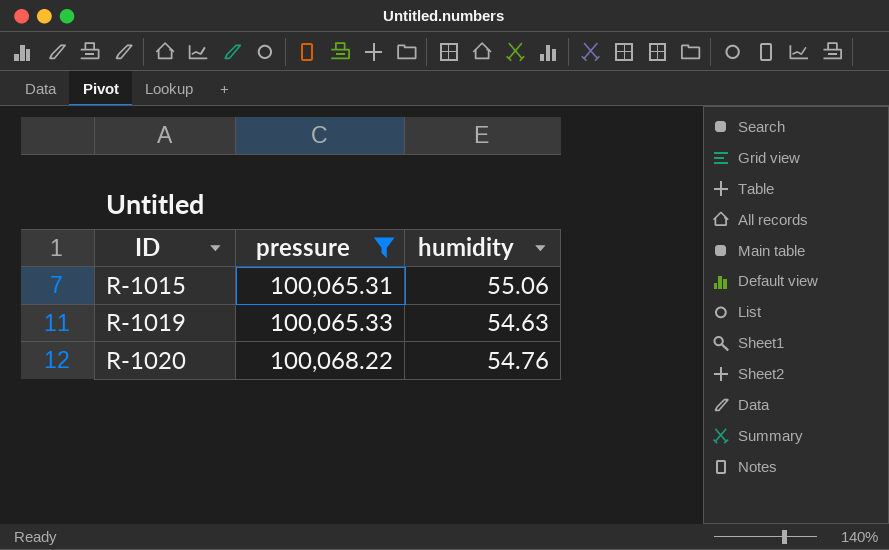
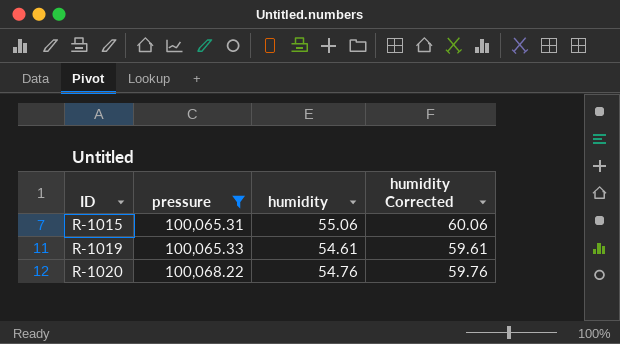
column humidity Corrected | formula: none -> [humidity] + 5
R-1019 | humidity: 54.63 -> 54.61

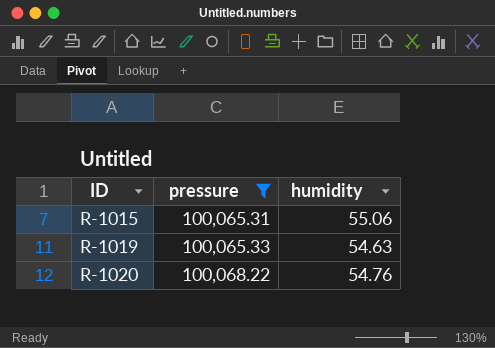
column humidity Corrected | formula: [humidity] + 5 -> none
R-1019 | humidity: 54.61 -> 54.63

